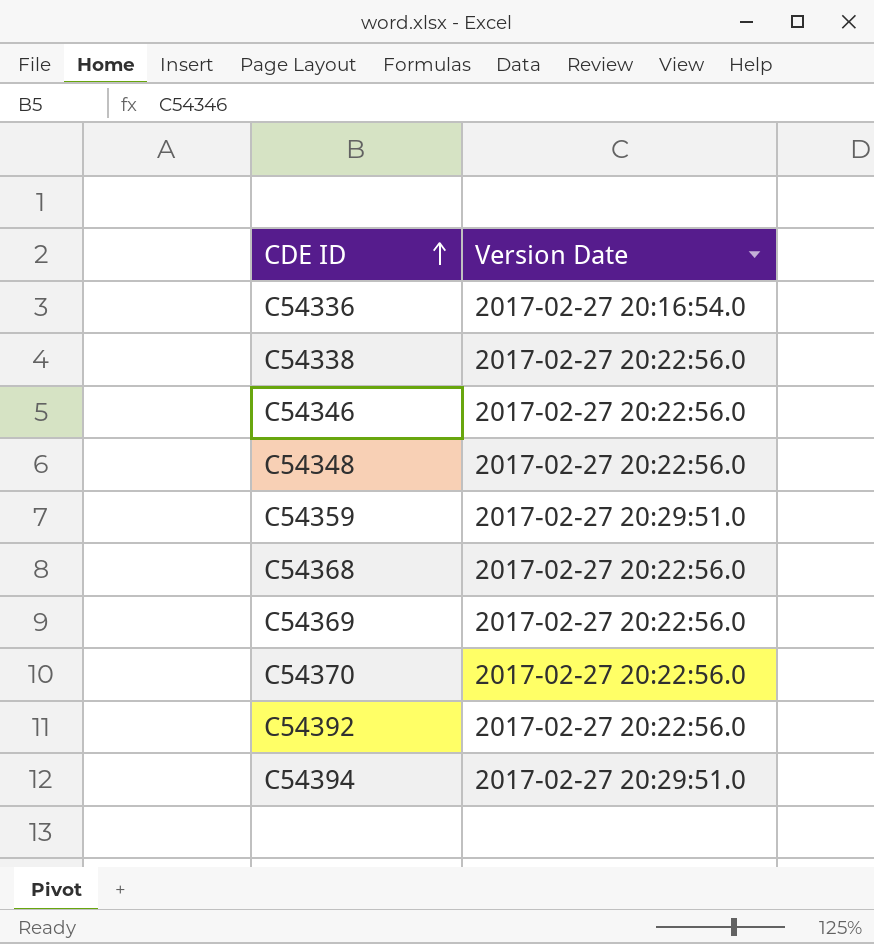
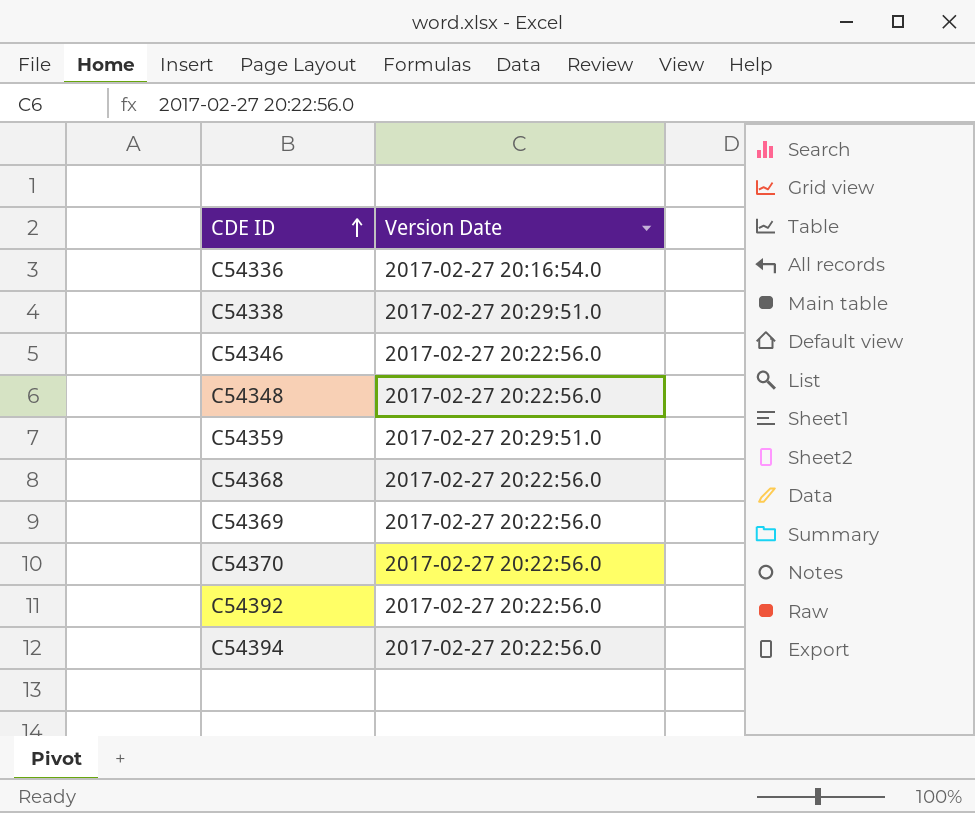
C54338 | Version Date: 2017-02-27 20:22:56.0 -> 2017-02-27 20:29:51.0
C54394 | Version Date: 2017-02-27 20:29:51.0 -> 2017-02-27 20:22:56.0

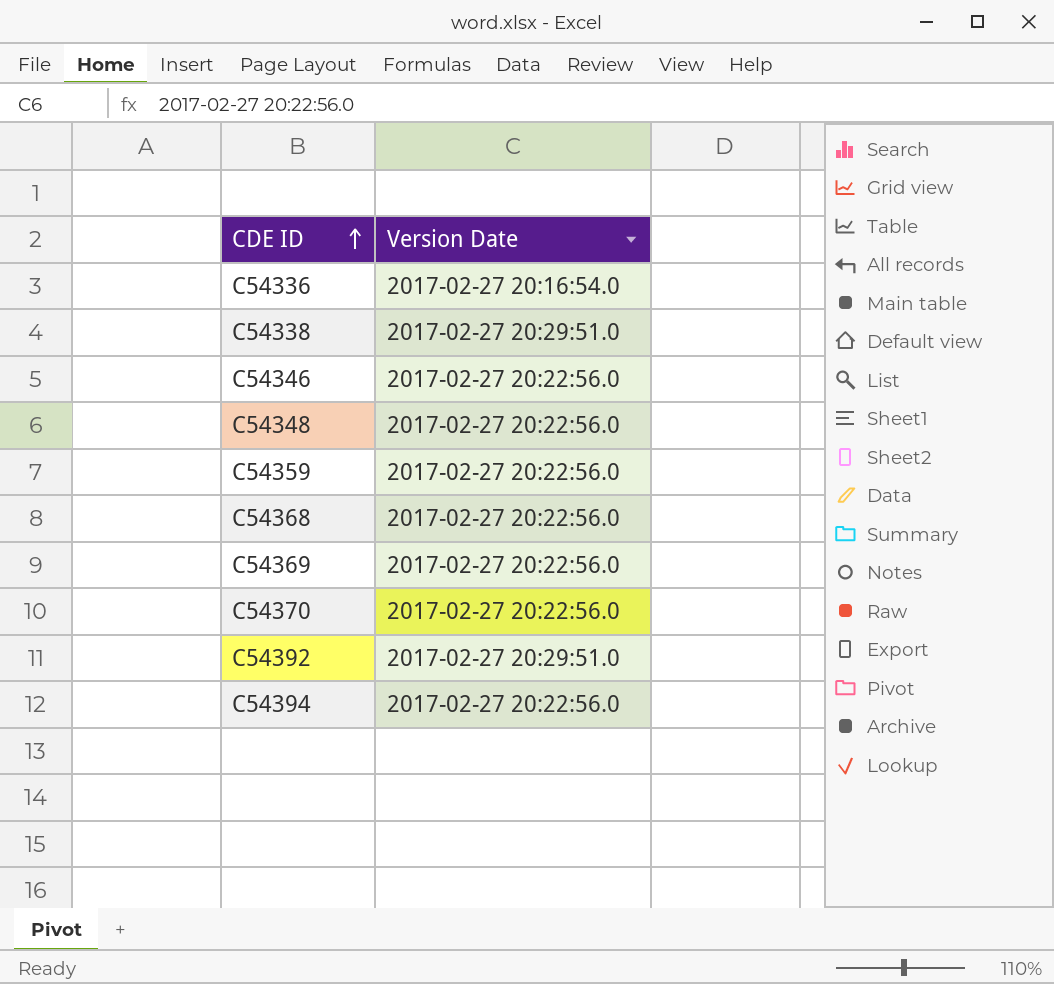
C54359 | Version Date: 2017-02-27 20:29:51.0 -> 2017-02-27 20:22:56.0
C54392 | Version Date: 2017-02-27 20:22:56.0 -> 2017-02-27 20:29:51.0

